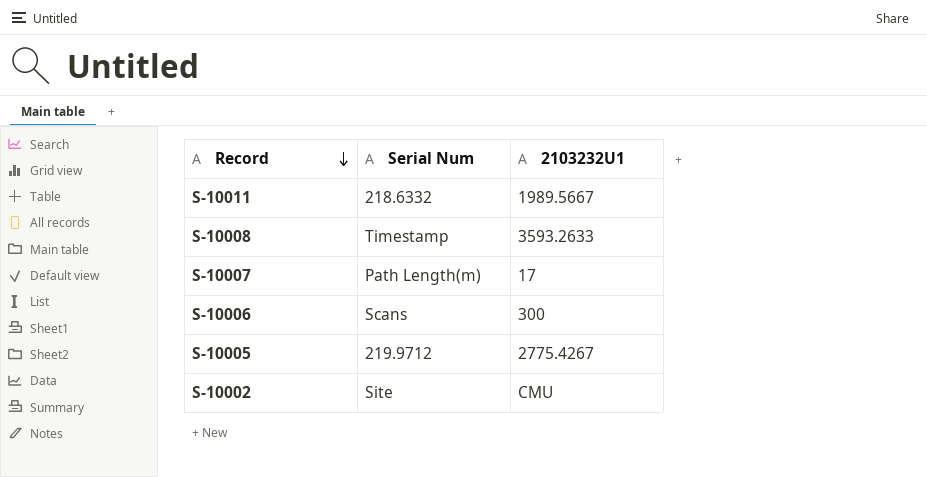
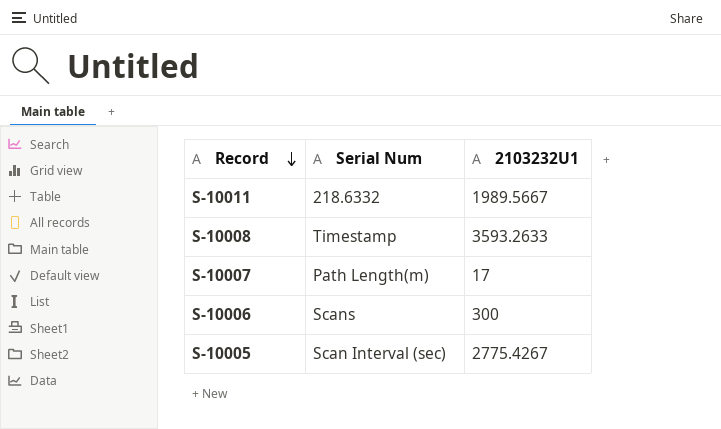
row S-10002: Site | CMU -> none
S-10005 | Serial Num: 219.9712 -> Scan Interval (sec)

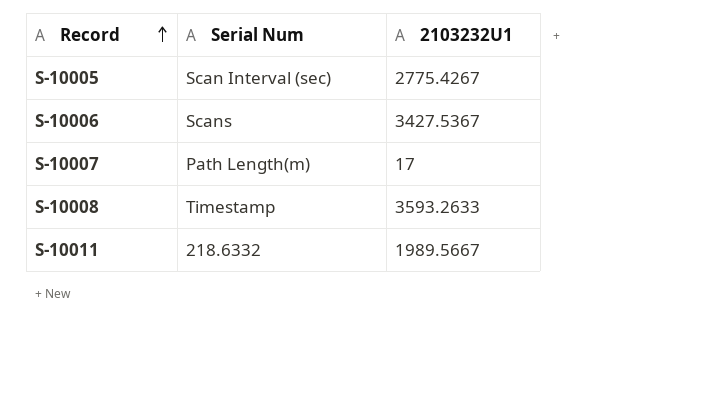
row order: Record descending -> Record ascending
S-10006 | 2103232U1: 300 -> 3427.5367

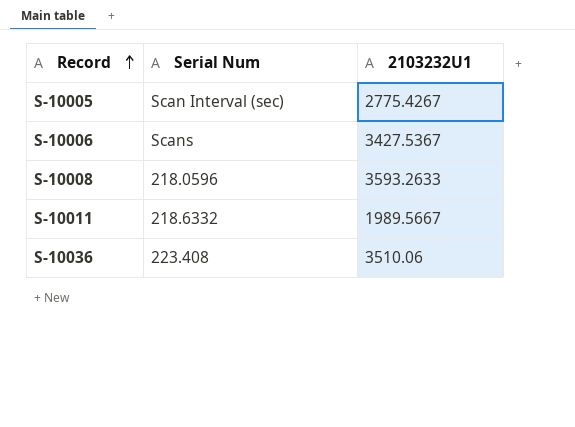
row S-10007: Path Length(m) | 17 -> none
S-10008 | Serial Num: Timestamp -> 218.0596
row S-10036: none -> 223.408 | 3510.06

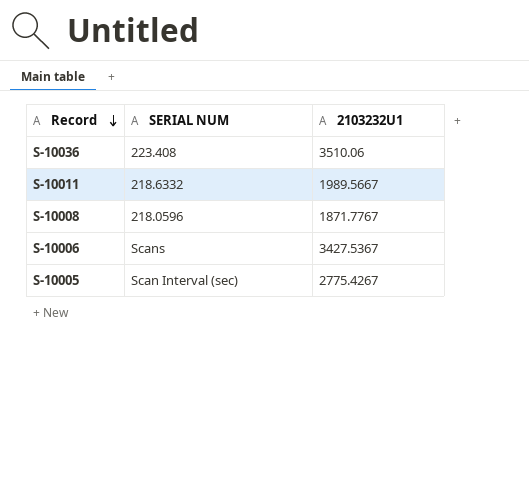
row order: Record ascending -> Record descending
column name: Serial Num -> SERIAL NUM
S-10008 | 2103232U1: 3593.2633 -> 1871.7767

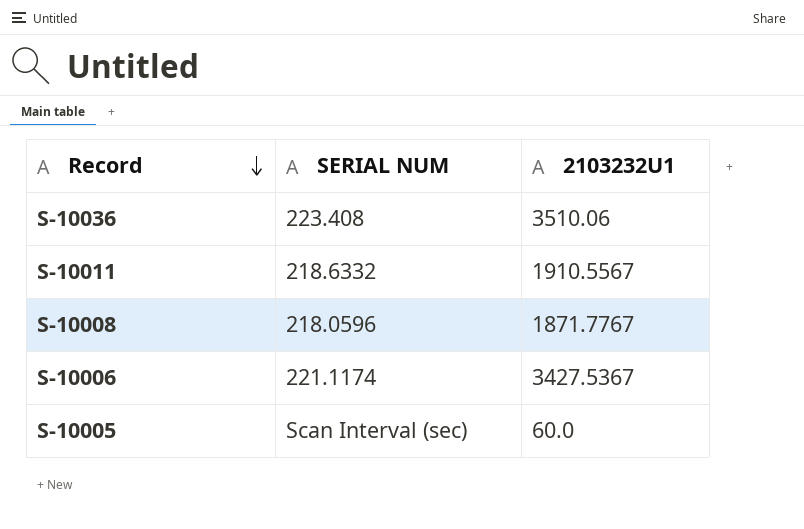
S-10011 | 2103232U1: 1989.5667 -> 1910.5567
S-10006 | SERIAL NUM: Scans -> 221.1174
S-10005 | 2103232U1: 2775.4267 -> 60.0

